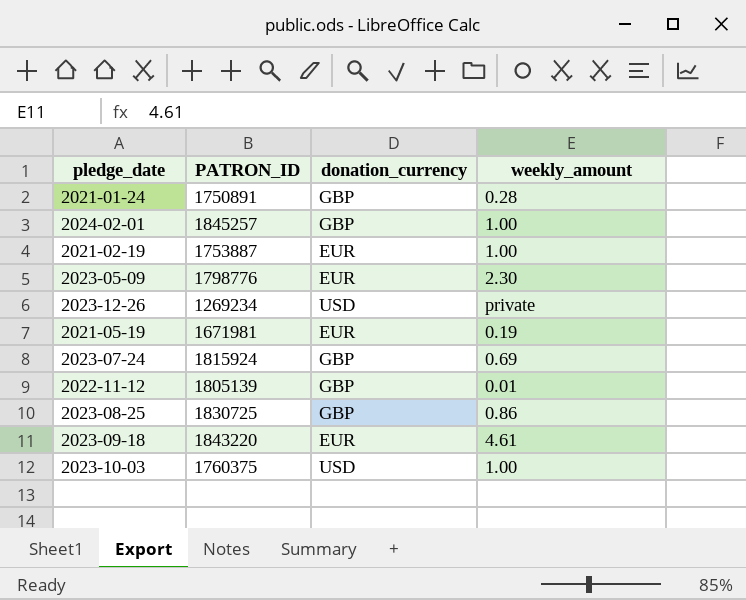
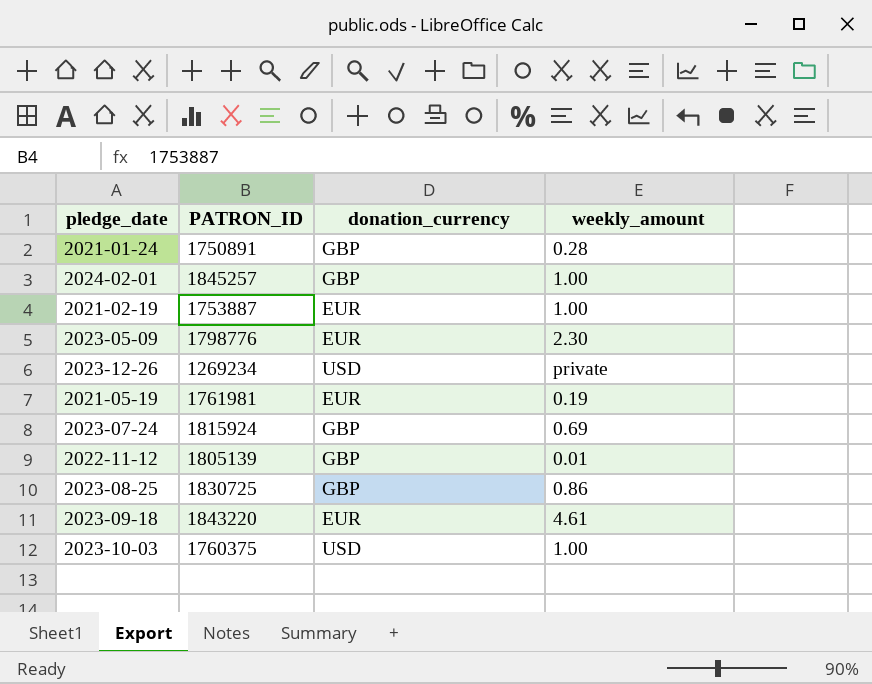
2021-05-19 | PATRON_ID: 1671981 -> 1761981

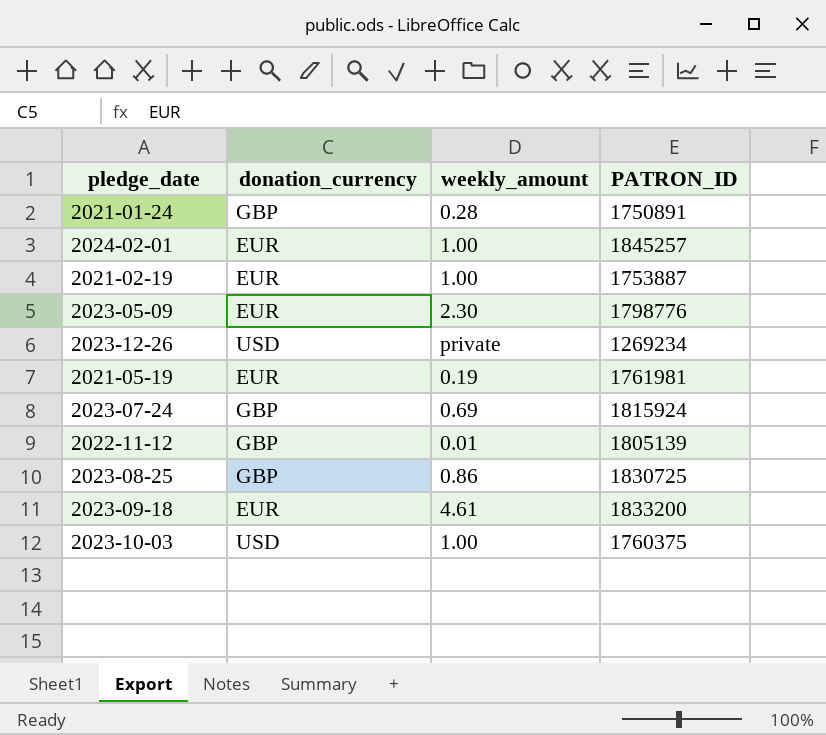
column PATRON_ID | position: 2 -> 4
2024-02-01 | donation_currency: GBP -> EUR
2023-09-18 | PATRON_ID: 1843220 -> 1833200

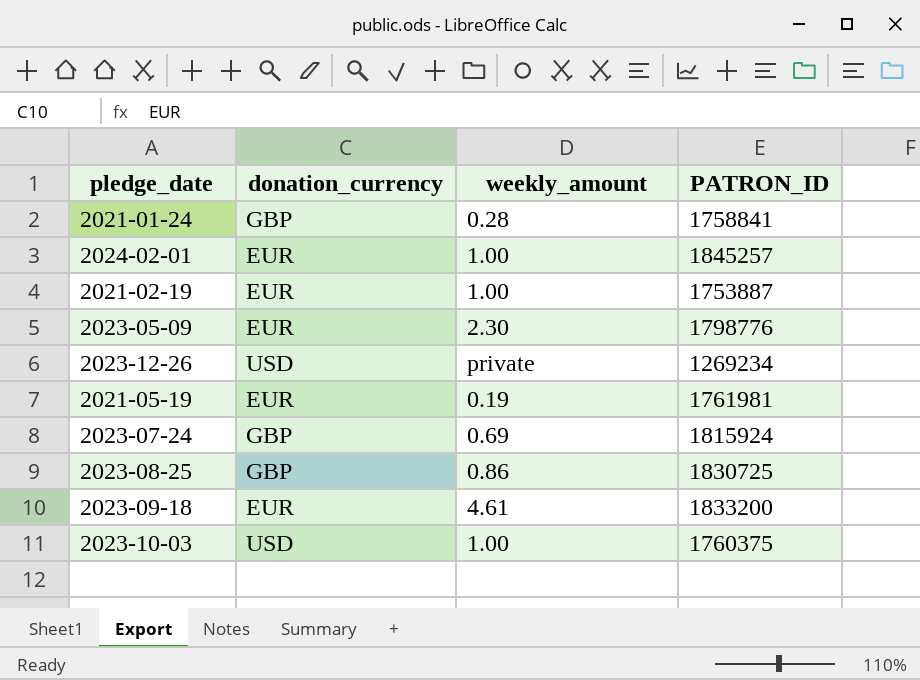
row 2022-11-12: GBP | 0.01 | 1805139 -> none
2021-01-24 | PATRON_ID: 1750891 -> 1758841

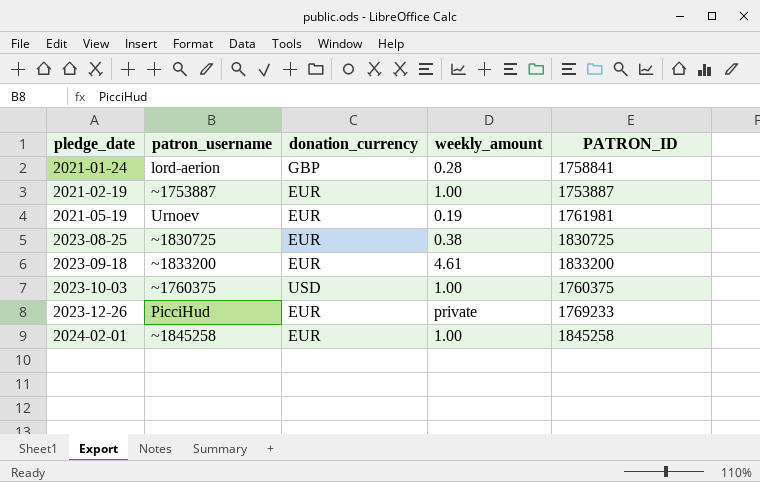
row order: none -> pledge_date ascending
column patron_username | position: none -> 2
row 2023-05-09: EUR | 2.30 | 1798776 -> none
row 2023-07-24: GBP | 0.69 | 1815924 -> none
2023-08-25 | donation_currency: GBP -> EUR
2023-08-25 | weekly_amount: 0.86 -> 0.38
2023-12-26 | donation_currency: USD -> EUR
2023-12-26 | PATRON_ID: 1269234 -> 1769233
2024-02-01 | PATRON_ID: 1845257 -> 1845258

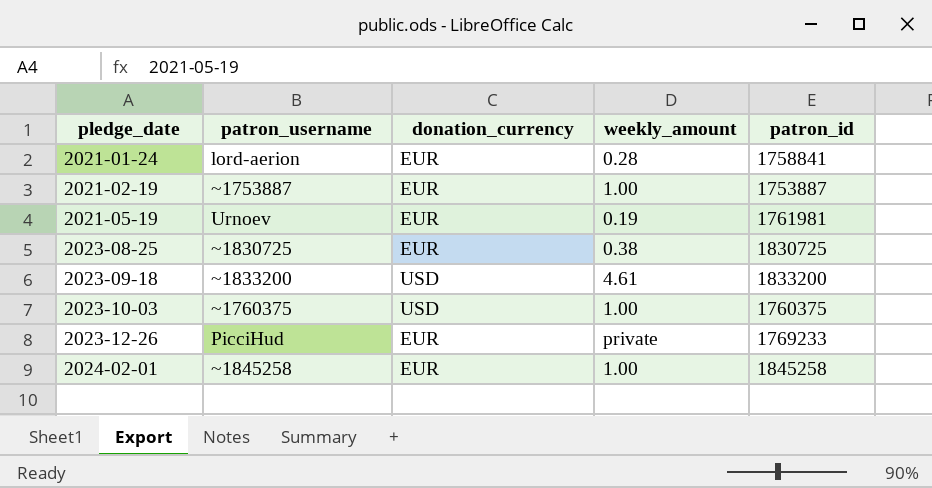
column name: PATRON_ID -> patron_id
2021-01-24 | donation_currency: GBP -> EUR
2023-09-18 | donation_currency: EUR -> USD

